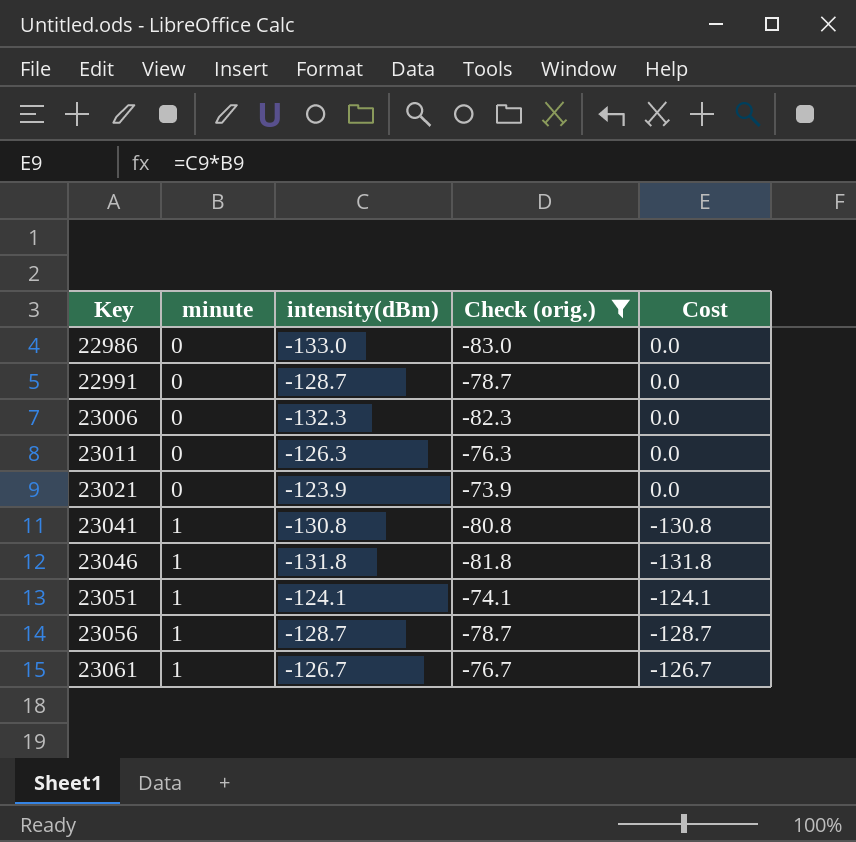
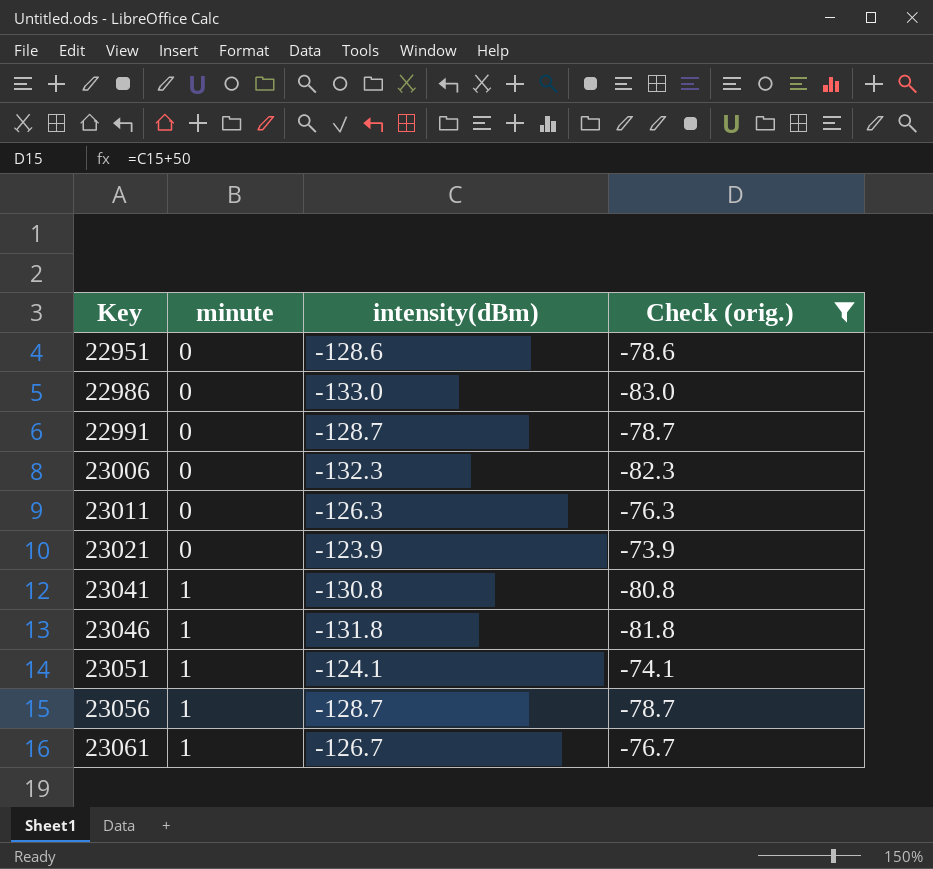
column Cost | formula: [minute] * [intensity(dBm)] -> none
row 22951: none -> 0 | -128.6 | -78.6

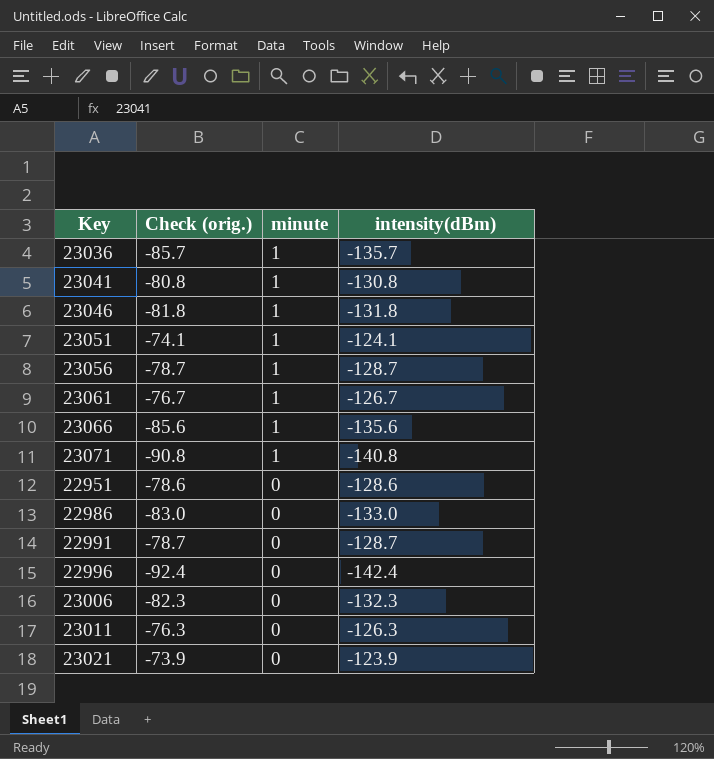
filter: Check (orig.) >= -83.0 -> none
row order: Key ascending -> minute descending
column Check (orig.) | position: 4 -> 2

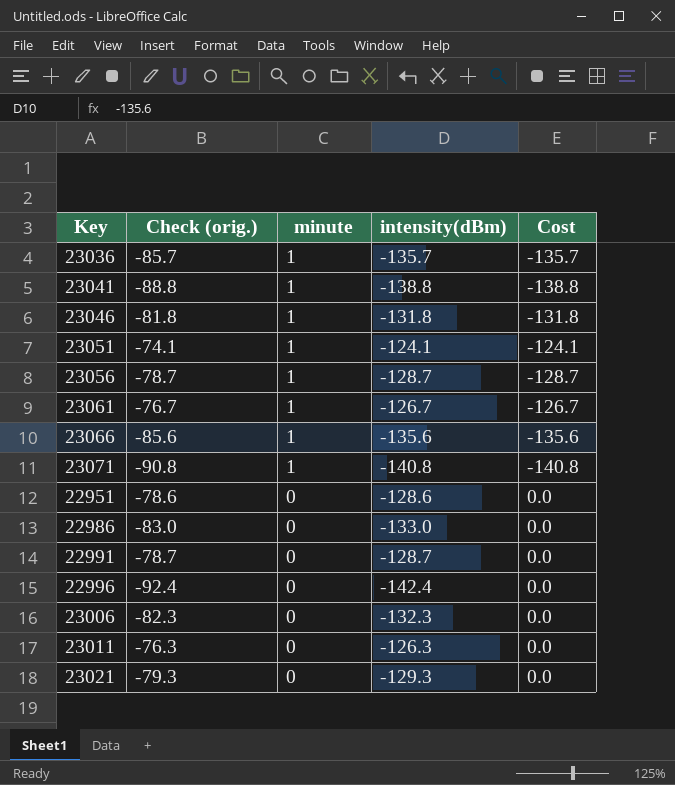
column Cost | formula: none -> [minute] * [intensity(dBm)]
23041 | Check (orig.): -80.8 -> -88.8
23041 | intensity(dBm): -130.8 -> -138.8
23021 | Check (orig.): -73.9 -> -79.3
23021 | intensity(dBm): -123.9 -> -129.3

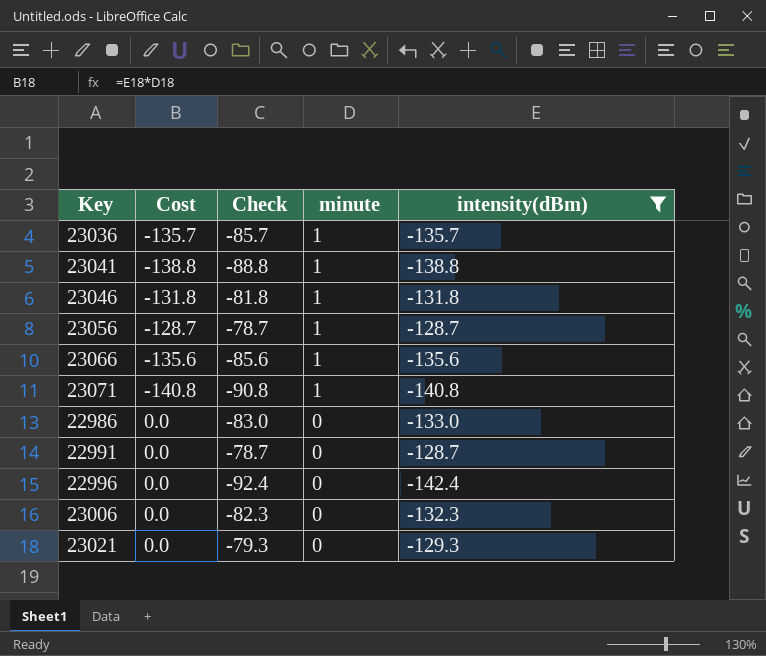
filter: none -> intensity(dBm) <= -128.7
column Cost | position: 5 -> 2
column name: Check (orig.) -> Check

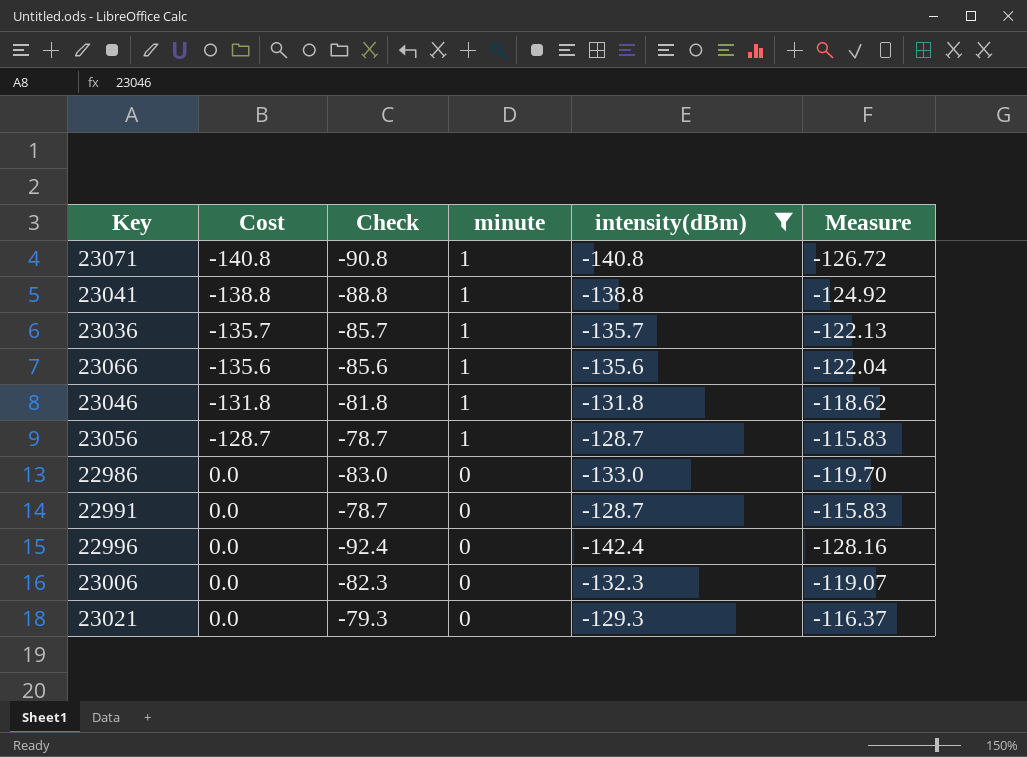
row order: minute descending -> Cost ascending
column Measure | formula: none -> [intensity(dBm)] * 0.9

